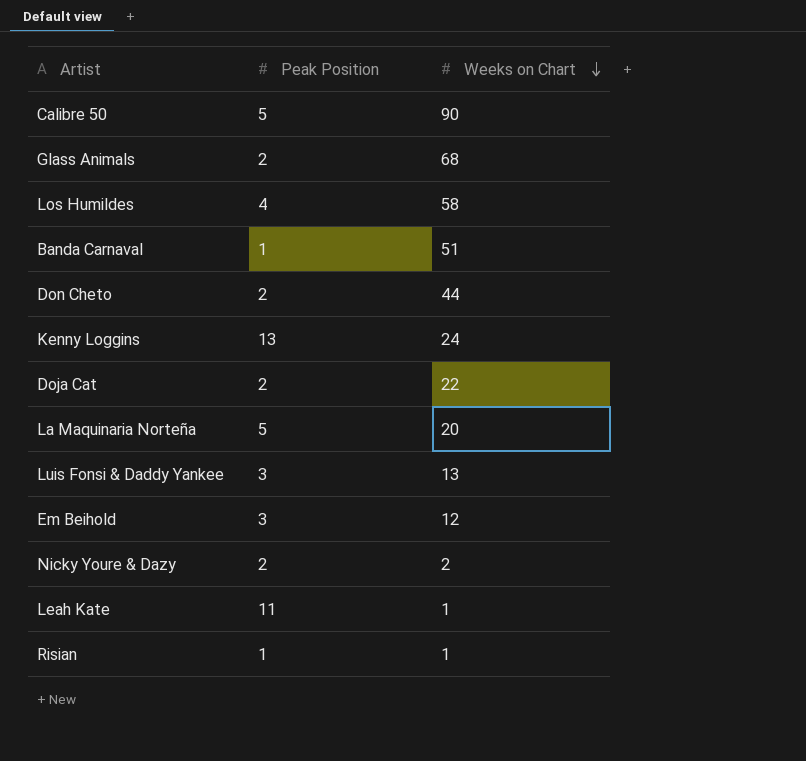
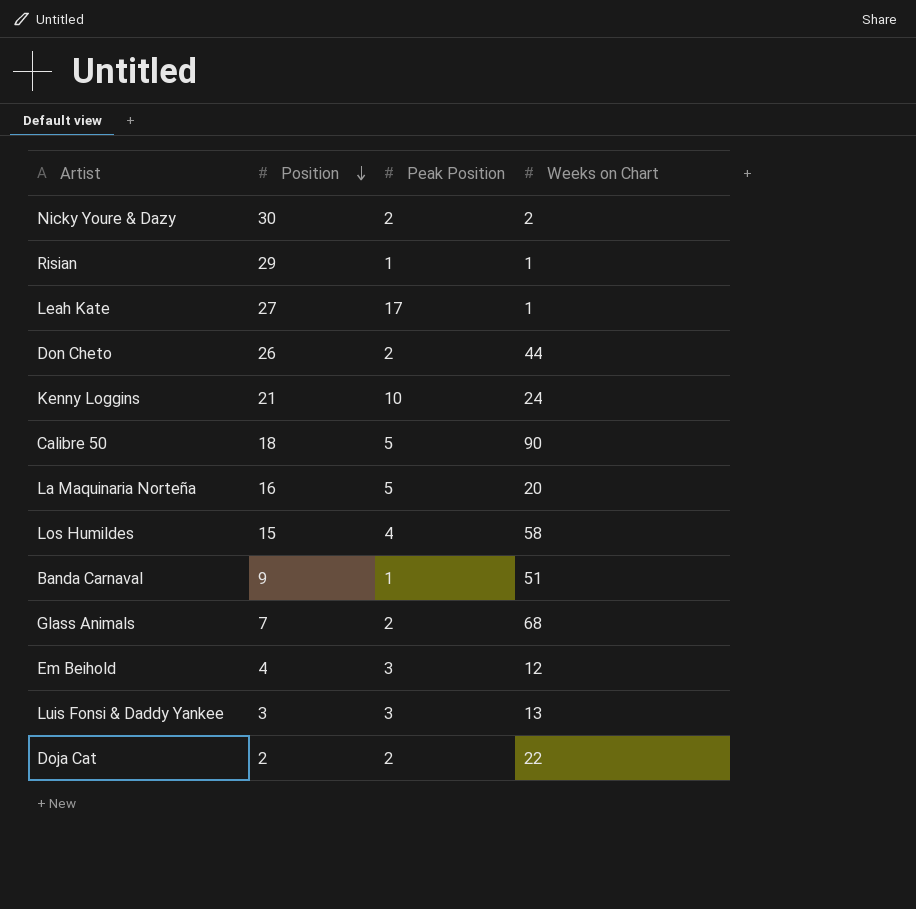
row order: Weeks on Chart descending -> Position descending
column Position | position: none -> 2
Leah Kate | Peak Position: 11 -> 17
Kenny Loggins | Peak Position: 13 -> 10

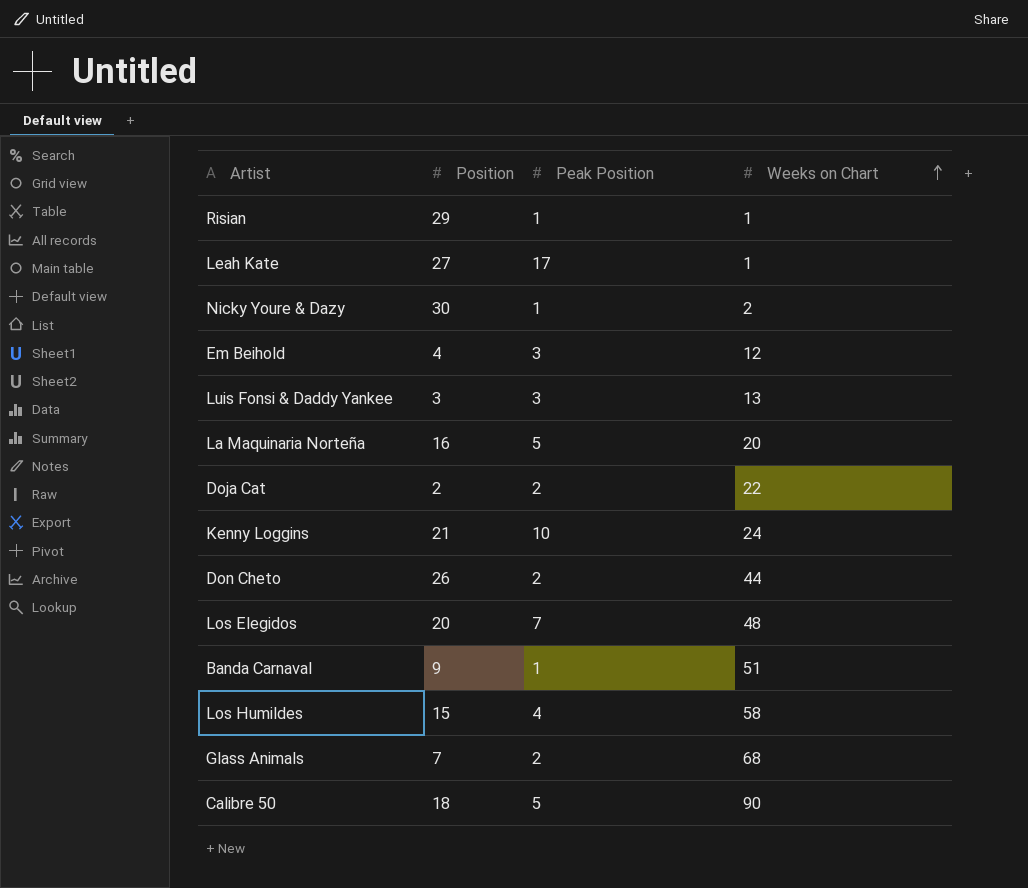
row order: Position descending -> Weeks on Chart ascending
Nicky Youre & Dazy | Peak Position: 2 -> 1
row Los Elegidos: none -> 20 | 7 | 48

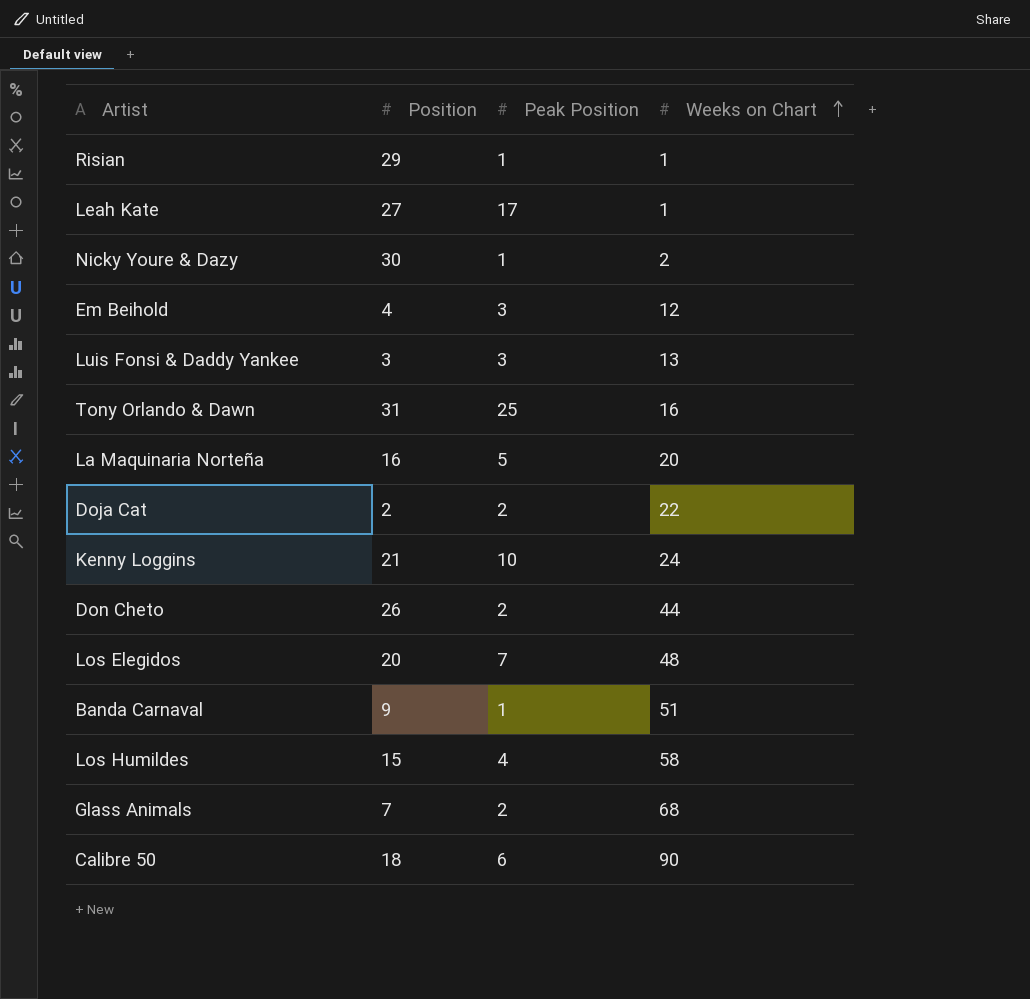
row Tony Orlando & Dawn: none -> 31 | 25 | 16
Calibre 50 | Peak Position: 5 -> 6

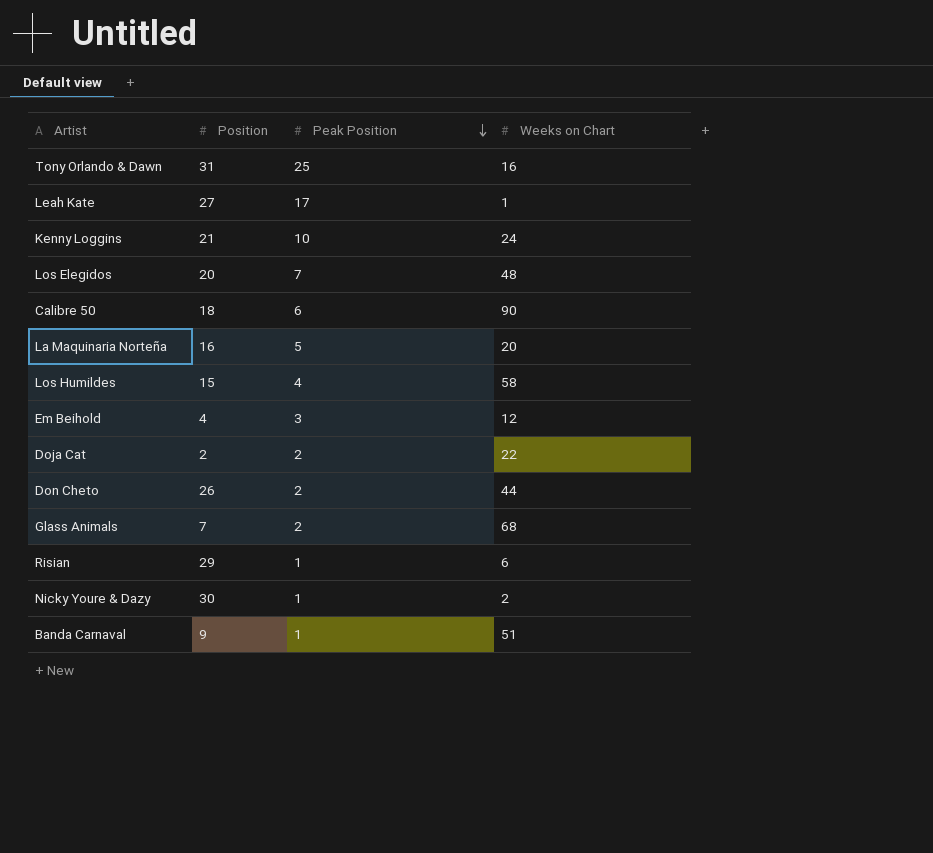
row order: Weeks on Chart ascending -> Peak Position descending
row Luis Fonsi & Daddy Yankee: 3 | 3 | 13 -> none
Risian | Weeks on Chart: 1 -> 6

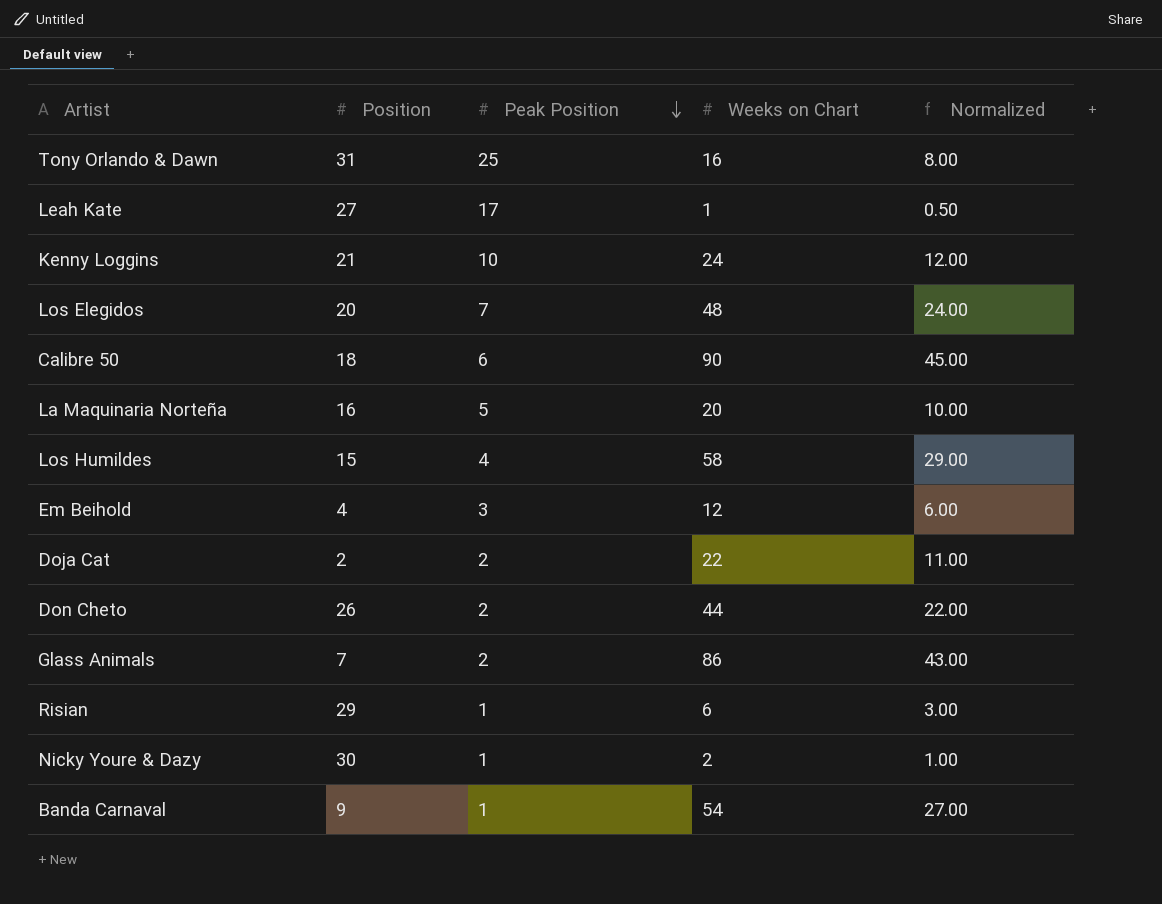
column Normalized | formula: none -> [Weeks on Chart] * 0.5
Glass Animals | Weeks on Chart: 68 -> 86
Banda Carnaval | Weeks on Chart: 51 -> 54

